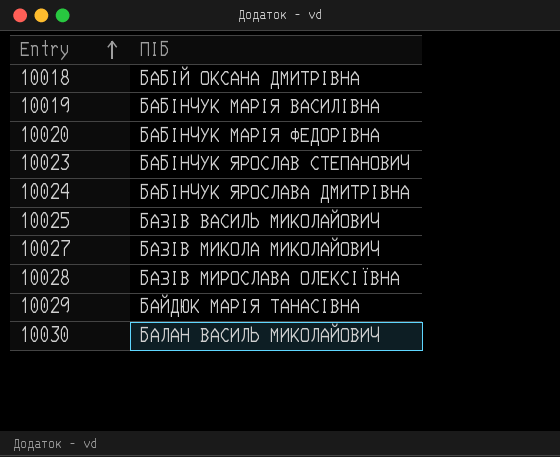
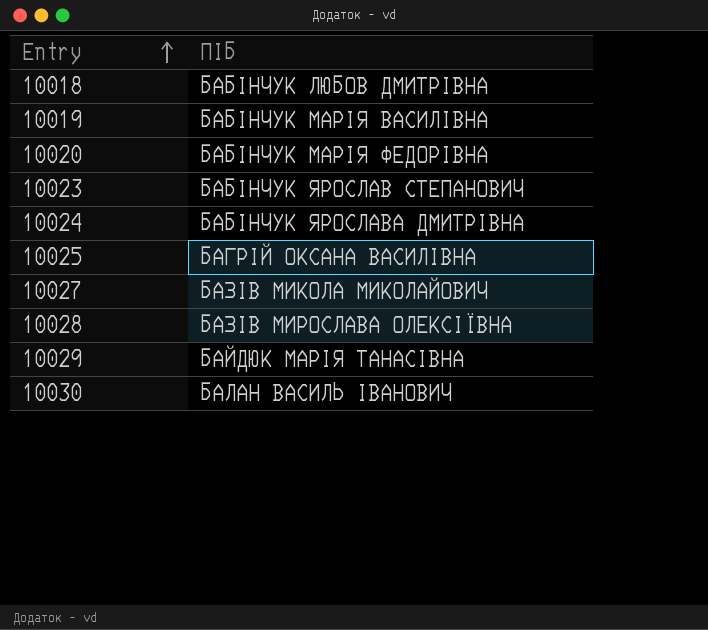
10018 | ПІБ: БАБІЙ ОКСАНА ДМИТРІВНА -> БАБІНЧУК ЛЮБОВ ДМИТРІВНА
10025 | ПІБ: БАЗІВ ВАСИЛЬ МИКОЛАЙОВИЧ -> БАГРІЙ ОКСАНА ВАСИЛІВНА
10030 | ПІБ: БАЛАН ВАСИЛЬ МИКОЛАЙОВИЧ -> БАЛАН ВАСИЛЬ ІВАНОВИЧ

